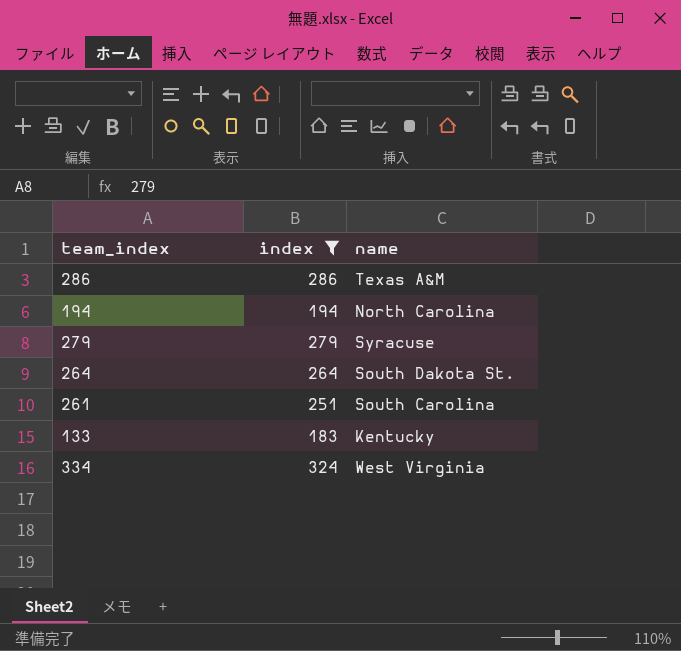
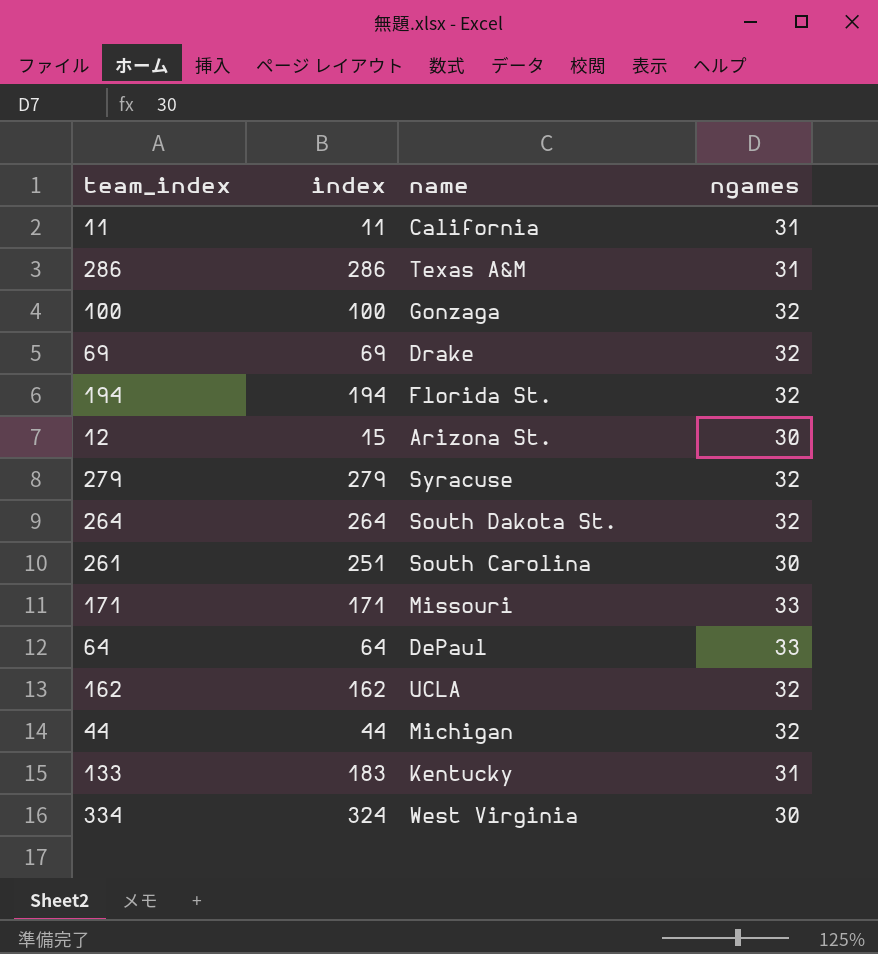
filter: index >= 183 -> none
column ngames | position: none -> 4
194 | name: North Carolina -> Florida St.

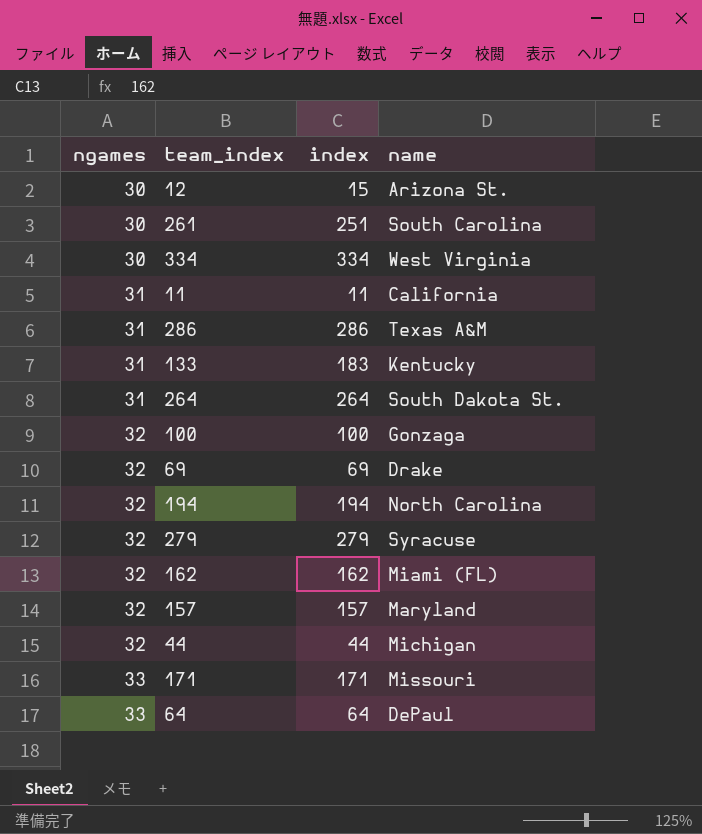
row order: none -> ngames ascending
column ngames | position: 4 -> 1
334 | index: 324 -> 334
264 | ngames: 32 -> 31
194 | name: Florida St. -> North Carolina
162 | name: UCLA -> Miami (FL)
row 157: none -> 32 | 157 | Maryland

